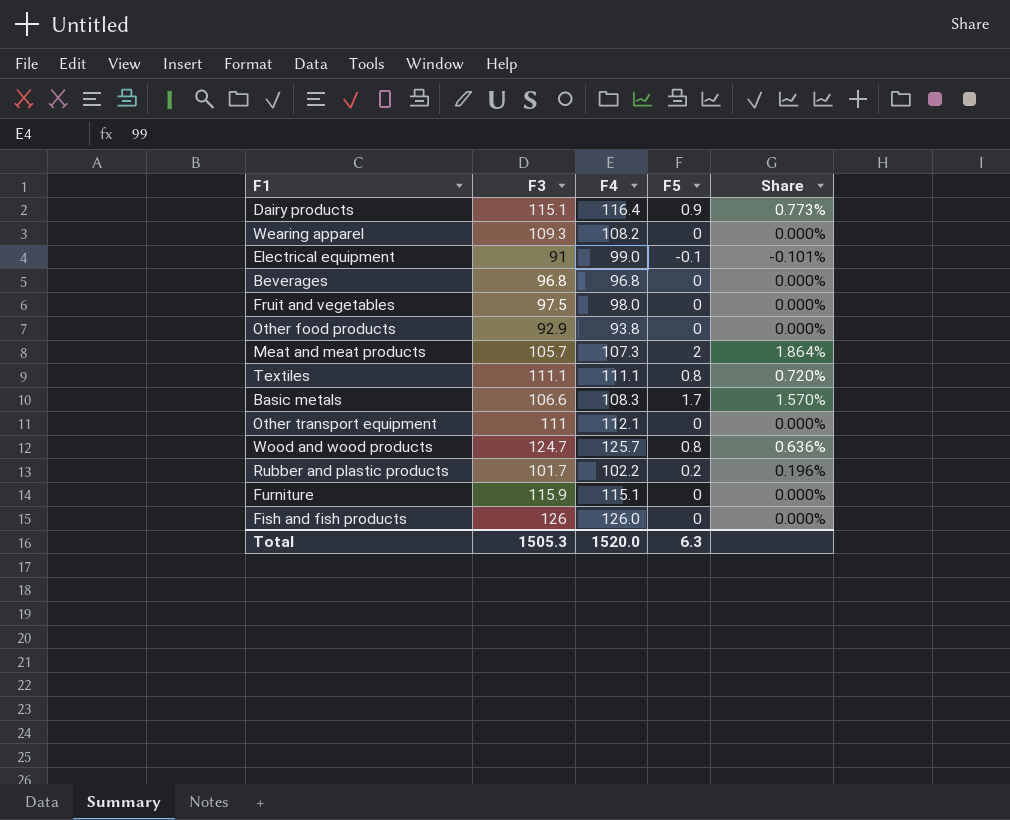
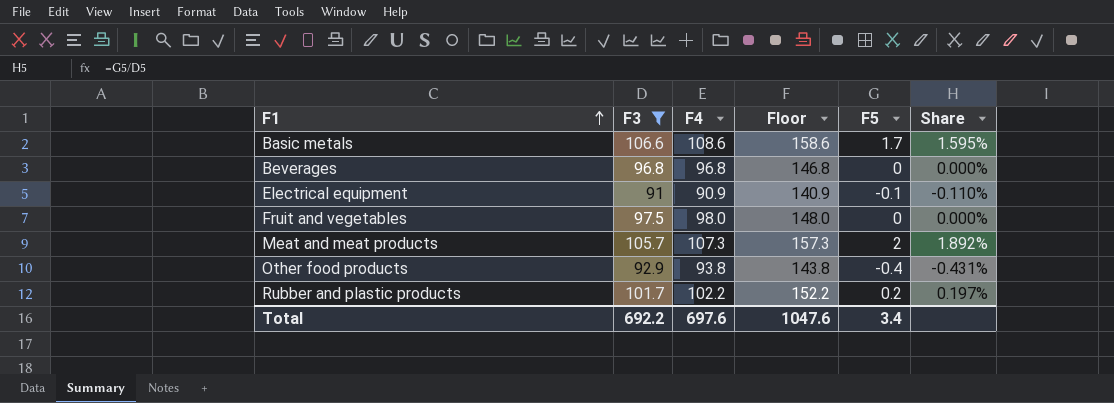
filter: none -> F3 <= 106.6
row order: none -> F1 ascending
column Floor | formula: none -> [F4] + 50
column Share | formula: [F5] / [F4] -> [F5] / [F3]
Basic metals | F4: 108.3 -> 108.6
Electrical equipment | F4: 99.0 -> 90.9
Other food products | F5: 0 -> -0.4
Total | F3: 1505.3 -> 692.2
Total | F4: 1520.0 -> 697.6
Total | F5: 6.3 -> 3.4

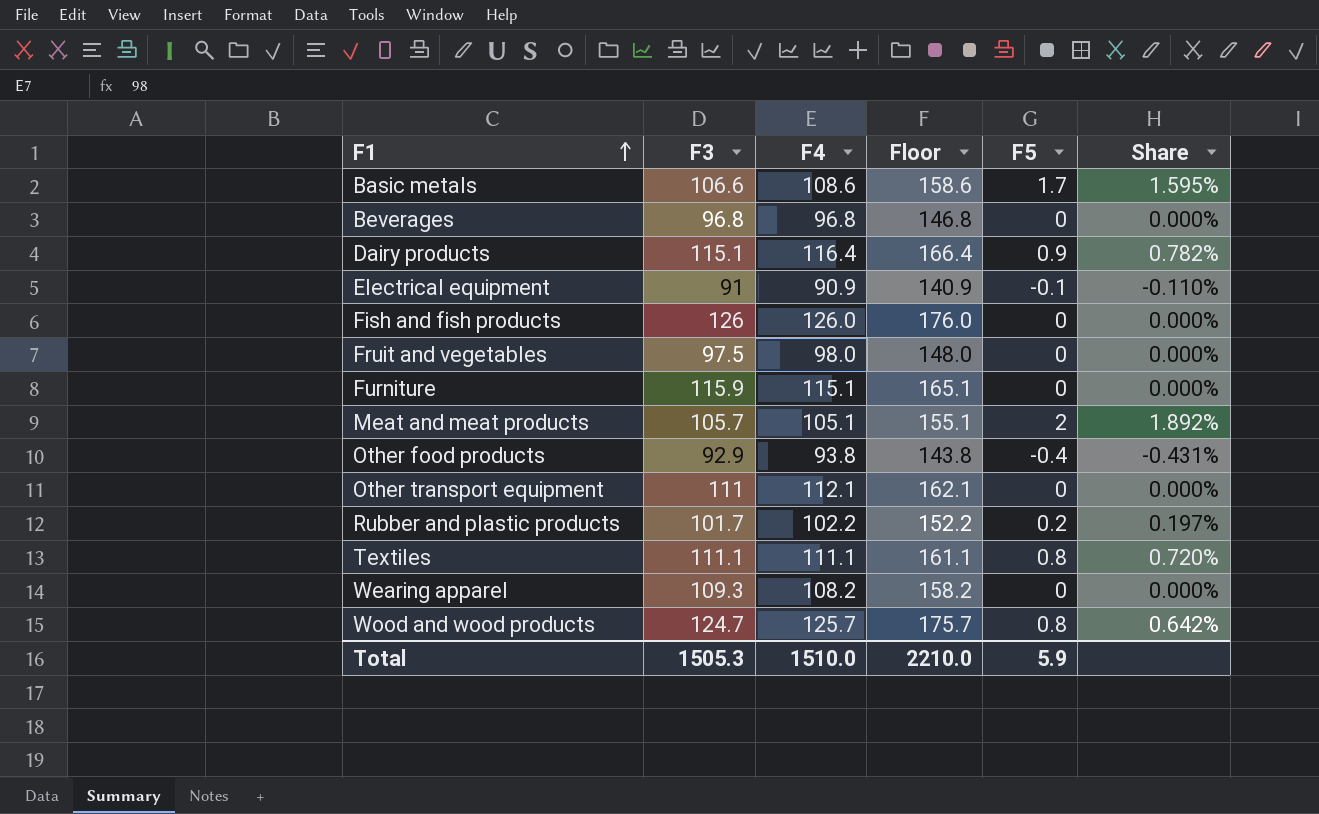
filter: F3 <= 106.6 -> none
Meat and meat products | F4: 107.3 -> 105.1
Meat and meat products | Floor: 157.3 -> 155.1
Total | F3: 692.2 -> 1505.3
Total | F4: 697.6 -> 1510.0
Total | Floor: 1047.6 -> 2210.0
Total | F5: 3.4 -> 5.9

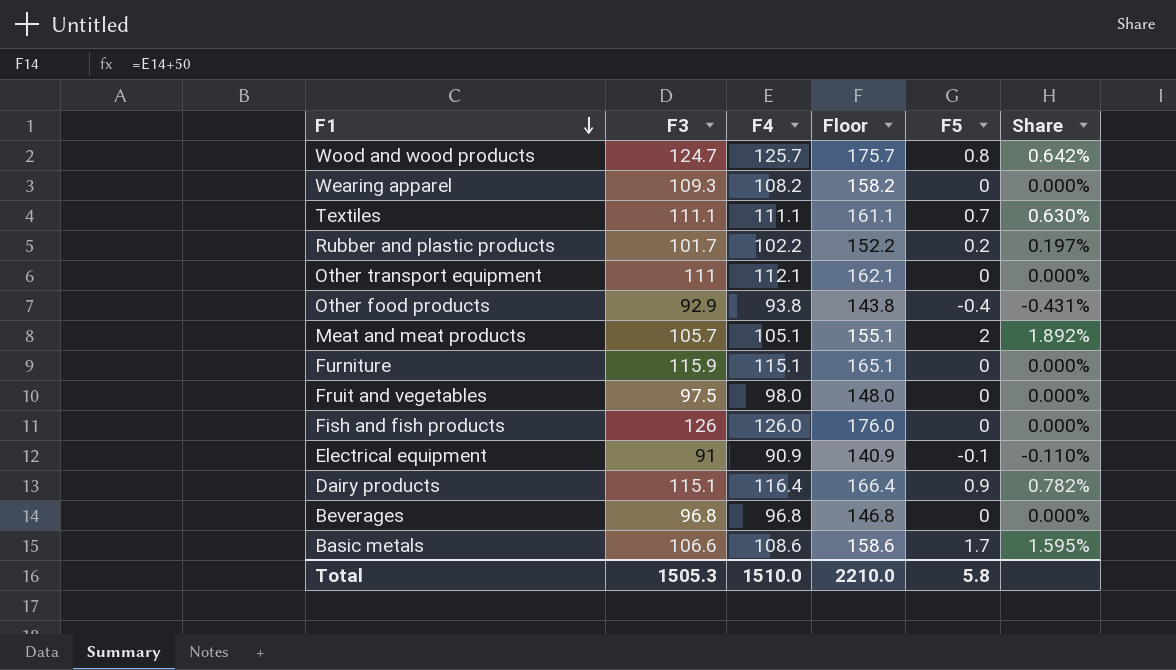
row order: F1 ascending -> F1 descending
Textiles | F5: 0.8 -> 0.7
Textiles | Share: 0.720% -> 0.630%
Total | F5: 5.9 -> 5.8

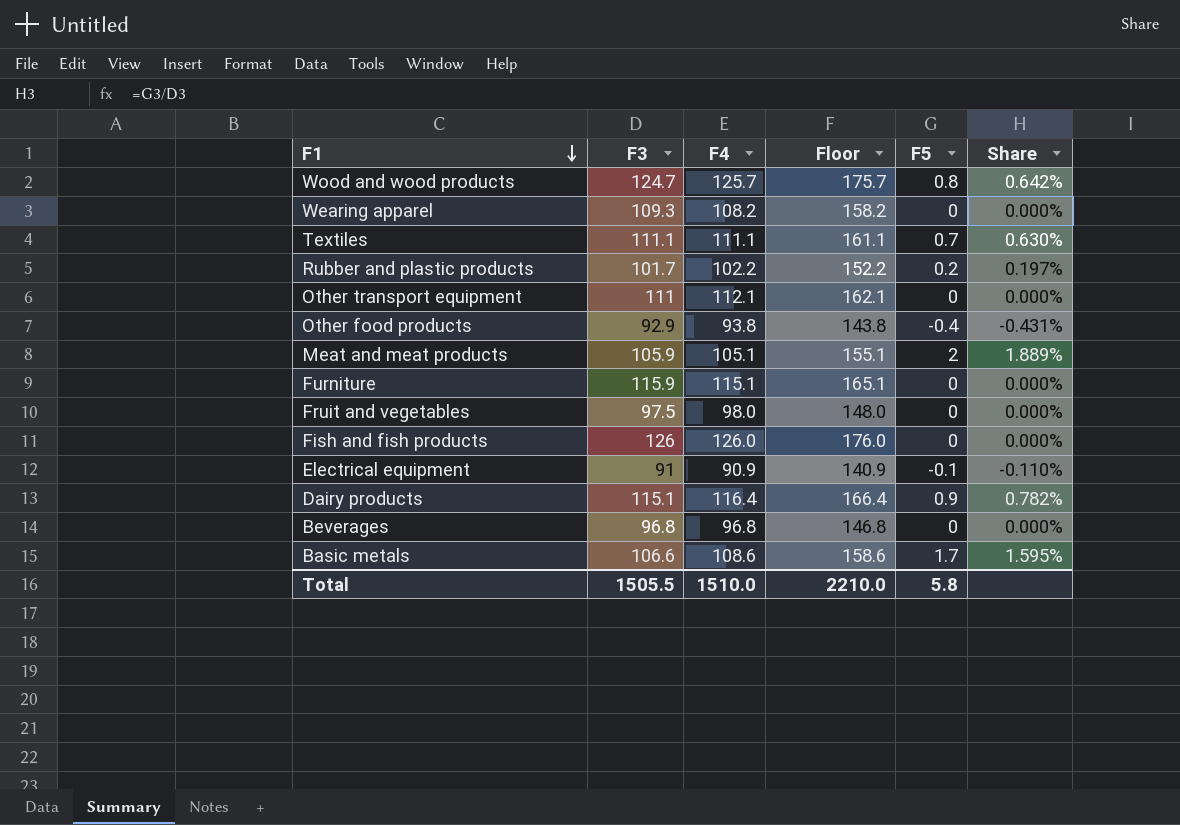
Meat and meat products | F3: 105.7 -> 105.9
Meat and meat products | Share: 1.892% -> 1.889%
Total | F3: 1505.3 -> 1505.5

